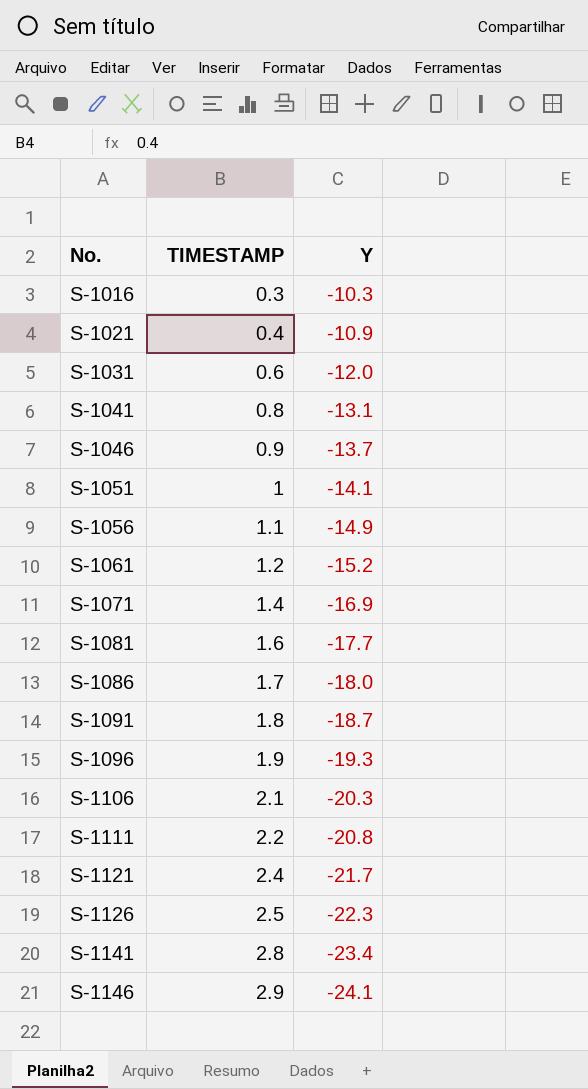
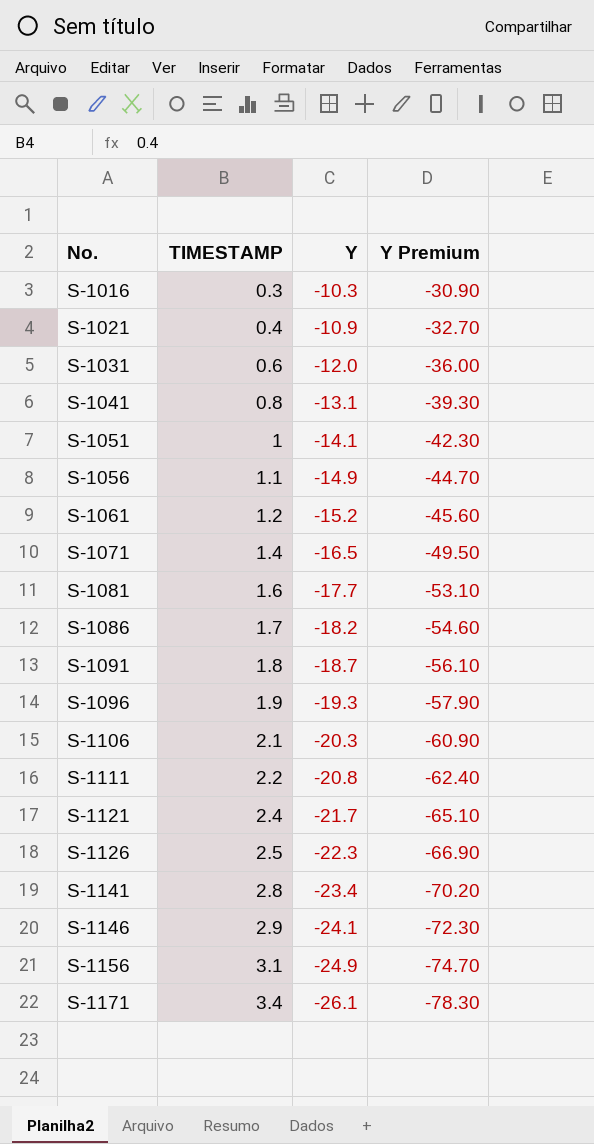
column Y Premium | formula: none -> [Y] * 3
row S-1046: 0.9 | -13.7 -> none
S-1071 | Y: -16.9 -> -16.5
S-1086 | Y: -18.0 -> -18.2
row S-1156: none -> 3.1 | -24.9 | -74.70
row S-1171: none -> 3.4 | -26.1 | -78.30

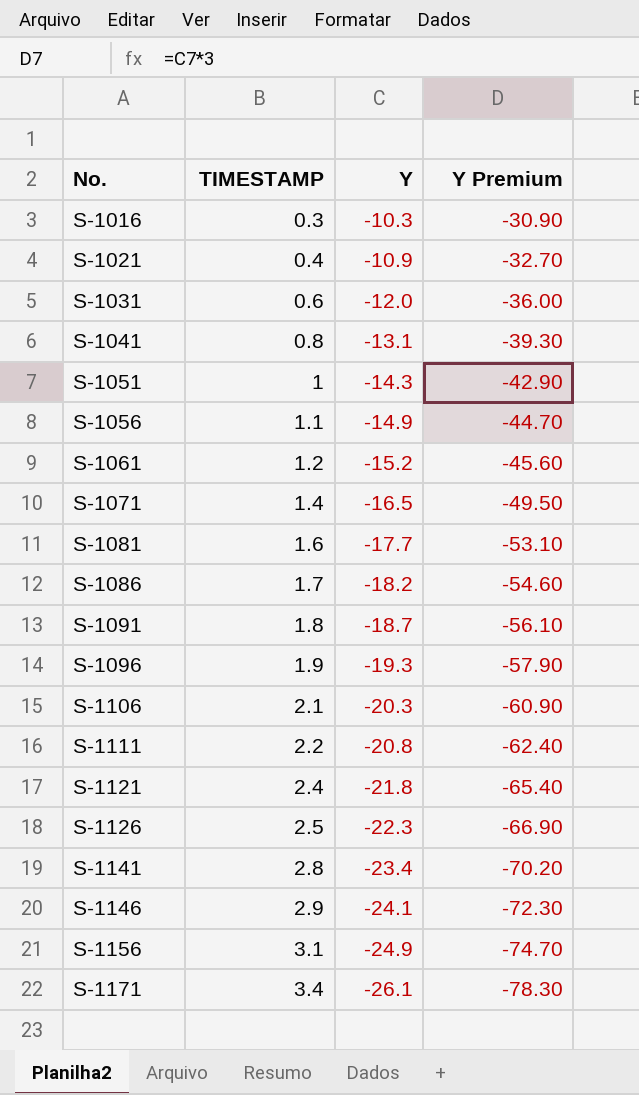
S-1051 | Y: -14.1 -> -14.3
S-1051 | Y Premium: -42.30 -> -42.90
S-1121 | Y: -21.7 -> -21.8
S-1121 | Y Premium: -65.10 -> -65.40

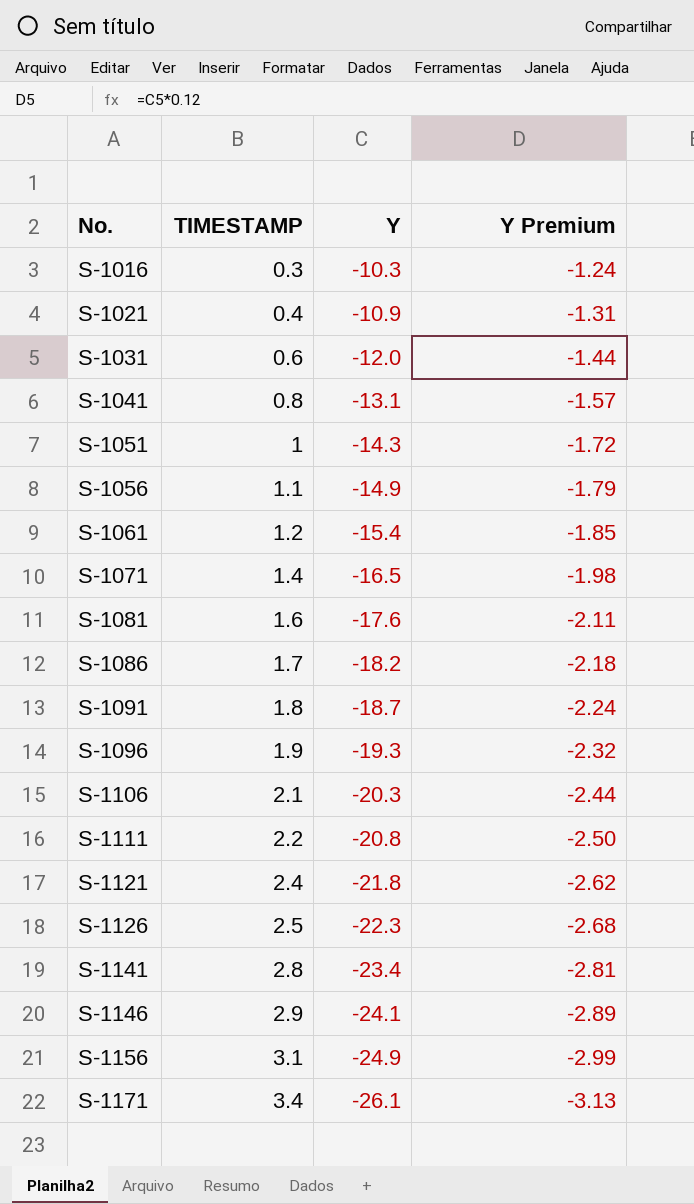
column Y Premium | formula: [Y] * 3 -> [Y] * 0.12
S-1061 | Y: -15.2 -> -15.4
S-1081 | Y: -17.7 -> -17.6

